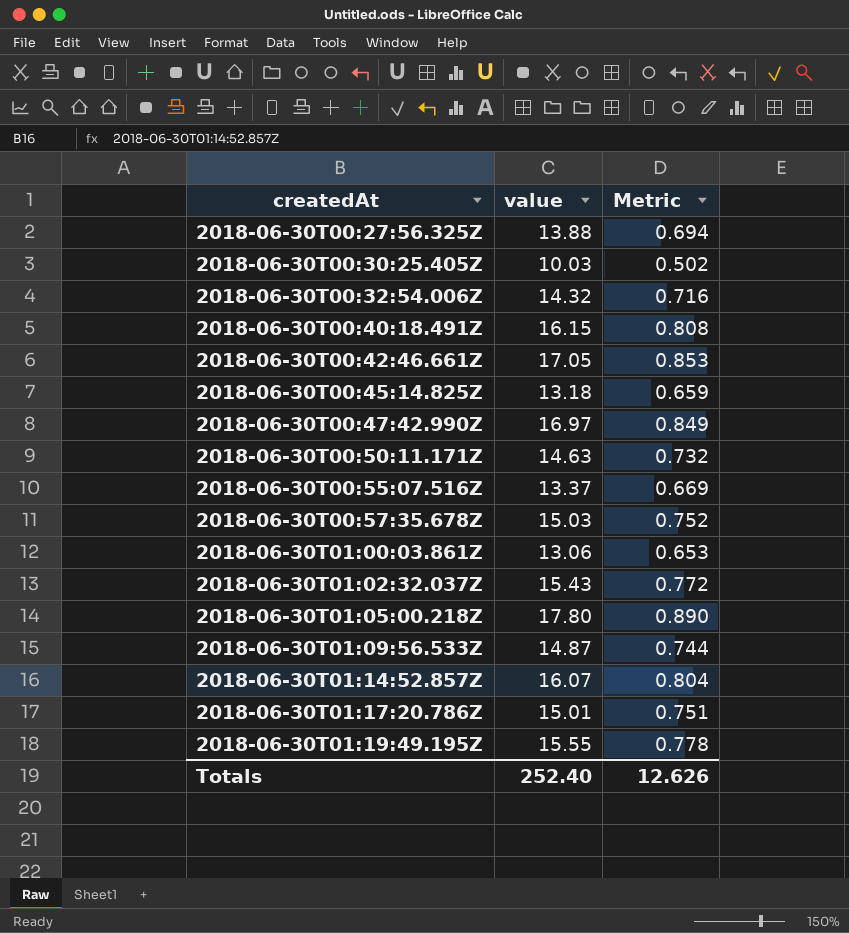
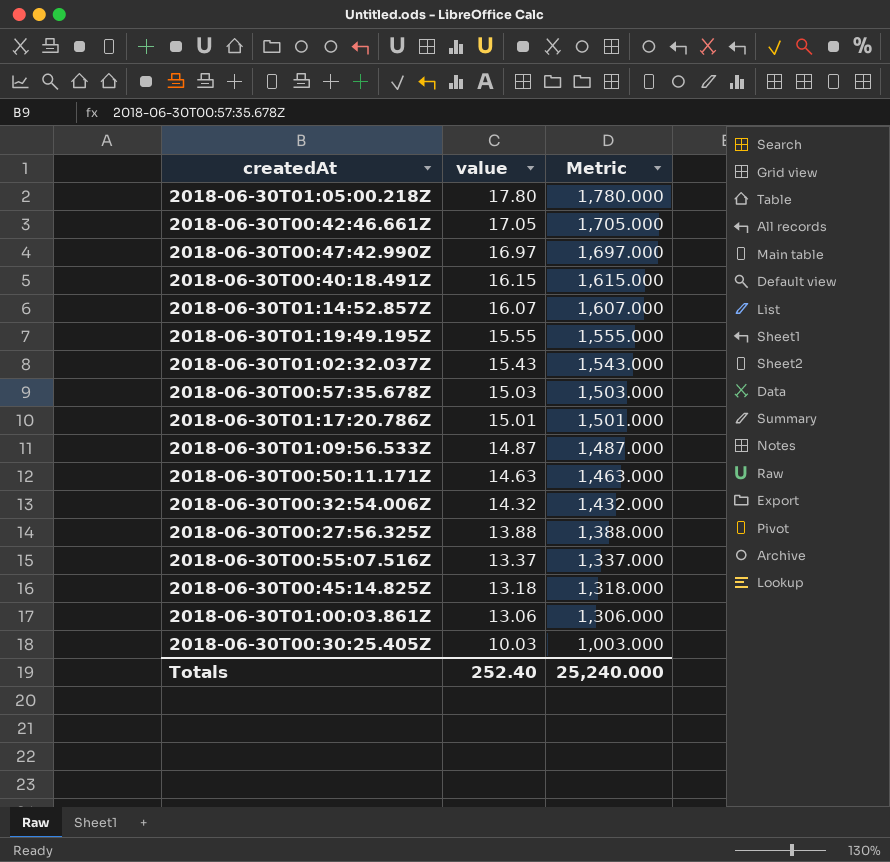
row order: createdAt ascending -> value descending
column Metric | formula: [value] * 0.05 -> [value] * 100
Totals | Metric: 12.626 -> 25,240.000

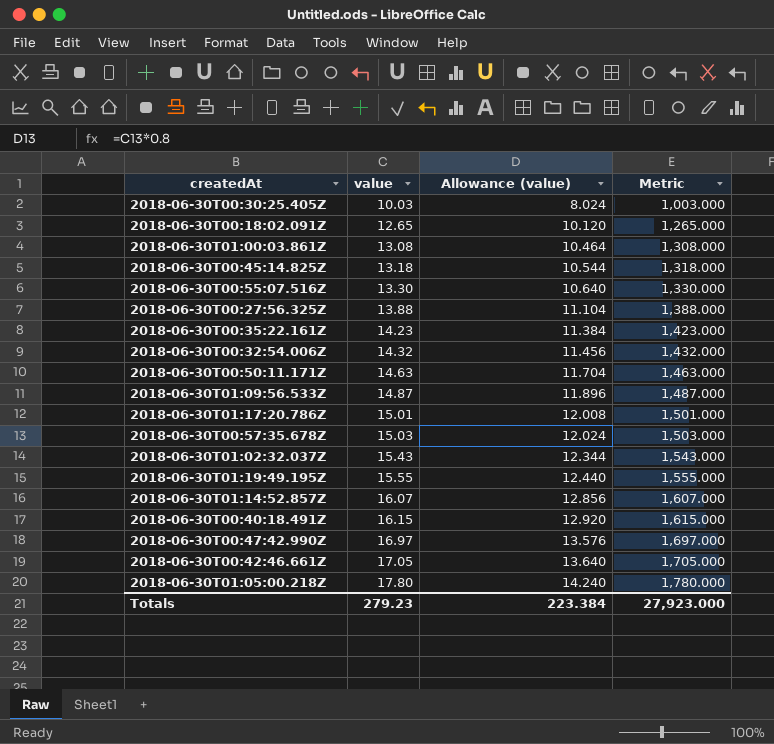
row order: value descending -> value ascending
column Allowance (value) | formula: none -> [value] * 0.8
row 2018-06-30T00:18:02.091Z: none -> 12.65 | 10.120 | 1,265.000
2018-06-30T01:00:03.861Z | value: 13.06 -> 13.08
2018-06-30T01:00:03.861Z | Metric: 1,306.000 -> 1,308.000
2018-06-30T00:55:07.516Z | value: 13.37 -> 13.30
2018-06-30T00:55:07.516Z | Metric: 1,337.000 -> 1,330.000
row 2018-06-30T00:35:22.161Z: none -> 14.23 | 11.384 | 1,423.000
Totals | value: 252.40 -> 279.23
Totals | Metric: 25,240.000 -> 27,923.000

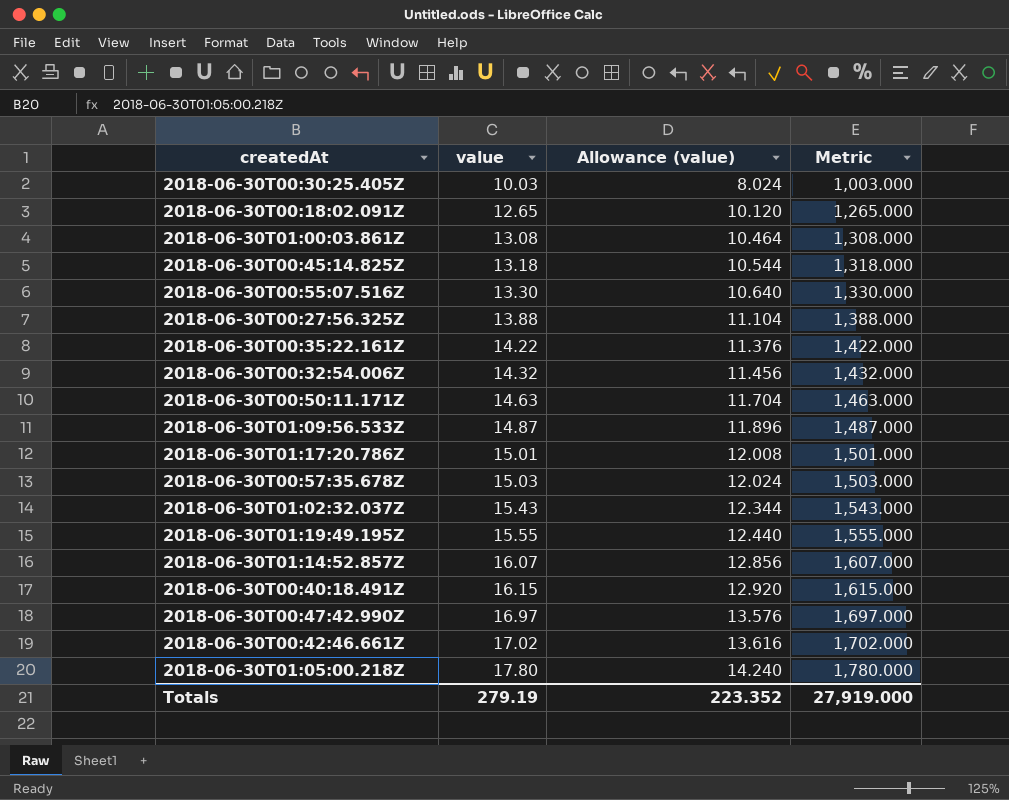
2018-06-30T00:35:22.161Z | value: 14.23 -> 14.22
2018-06-30T00:35:22.161Z | Allowance (value): 11.384 -> 11.376
2018-06-30T00:35:22.161Z | Metric: 1,423.000 -> 1,422.000
2018-06-30T00:42:46.661Z | value: 17.05 -> 17.02
2018-06-30T00:42:46.661Z | Allowance (value): 13.640 -> 13.616
2018-06-30T00:42:46.661Z | Metric: 1,705.000 -> 1,702.000
Totals | value: 279.23 -> 279.19
Totals | Allowance (value): 223.384 -> 223.352
Totals | Metric: 27,923.000 -> 27,919.000

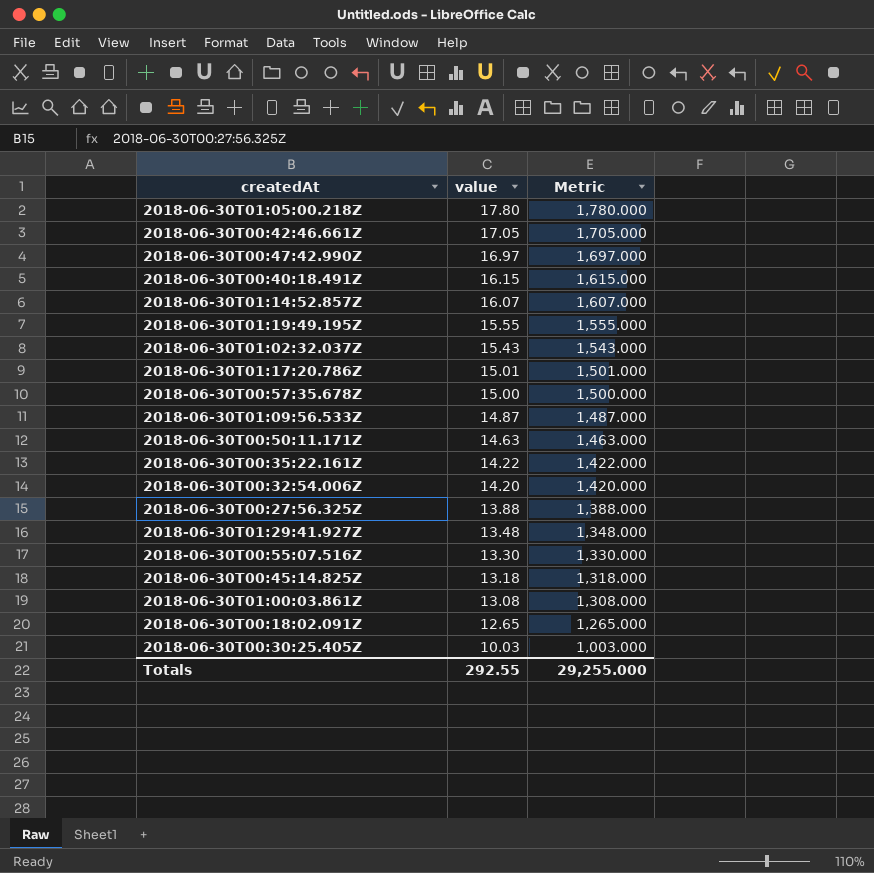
row order: value ascending -> value descending
column Allowance (value) | formula: [value] * 0.8 -> none
2018-06-30T00:42:46.661Z | value: 17.02 -> 17.05
2018-06-30T00:42:46.661Z | Metric: 1,702.000 -> 1,705.000
2018-06-30T00:57:35.678Z | value: 15.03 -> 15.00
2018-06-30T00:57:35.678Z | Metric: 1,503.000 -> 1,500.000
2018-06-30T00:32:54.006Z | value: 14.32 -> 14.20
2018-06-30T00:32:54.006Z | Metric: 1,432.000 -> 1,420.000
row 2018-06-30T01:29:41.927Z: none -> 13.48 | 1,348.000
Totals | value: 279.19 -> 292.55
Totals | Metric: 27,919.000 -> 29,255.000

